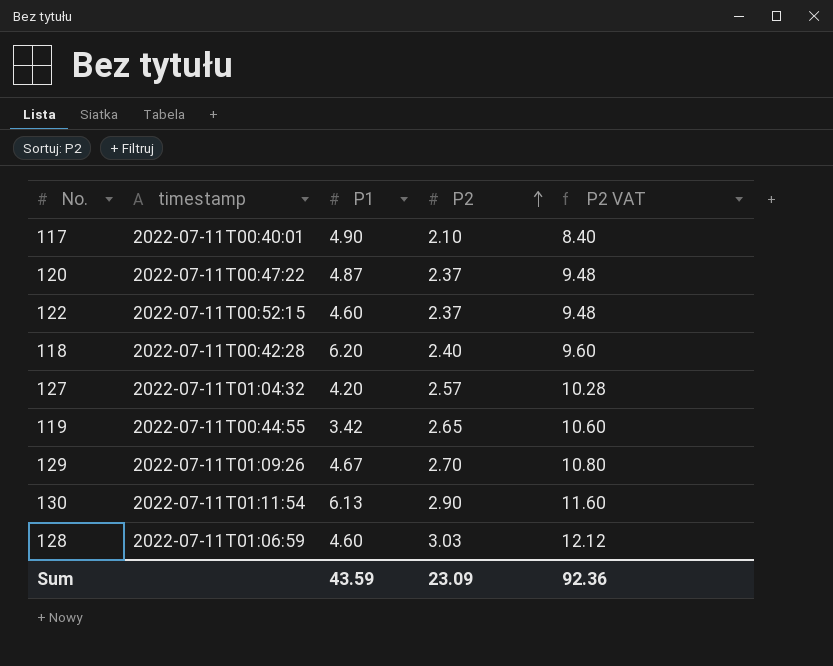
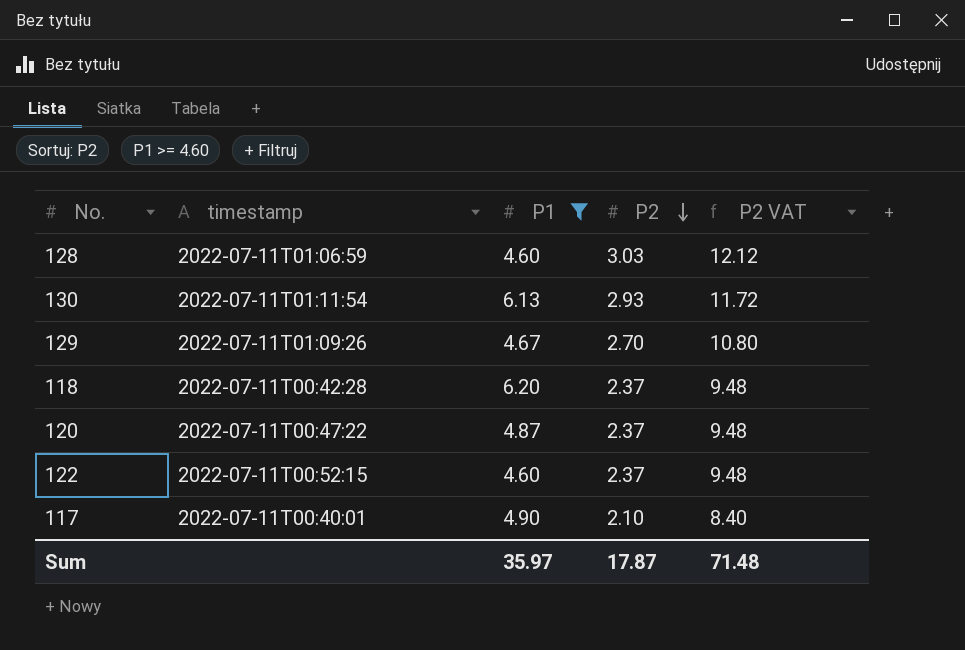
filter: none -> P1 >= 4.60
row order: P2 ascending -> P2 descending
130 | P2: 2.90 -> 2.93
130 | P2 VAT: 11.60 -> 11.72
118 | P2: 2.40 -> 2.37
118 | P2 VAT: 9.60 -> 9.48
Sum | P1: 43.59 -> 35.97
Sum | P2: 23.09 -> 17.87
Sum | P2 VAT: 92.36 -> 71.48

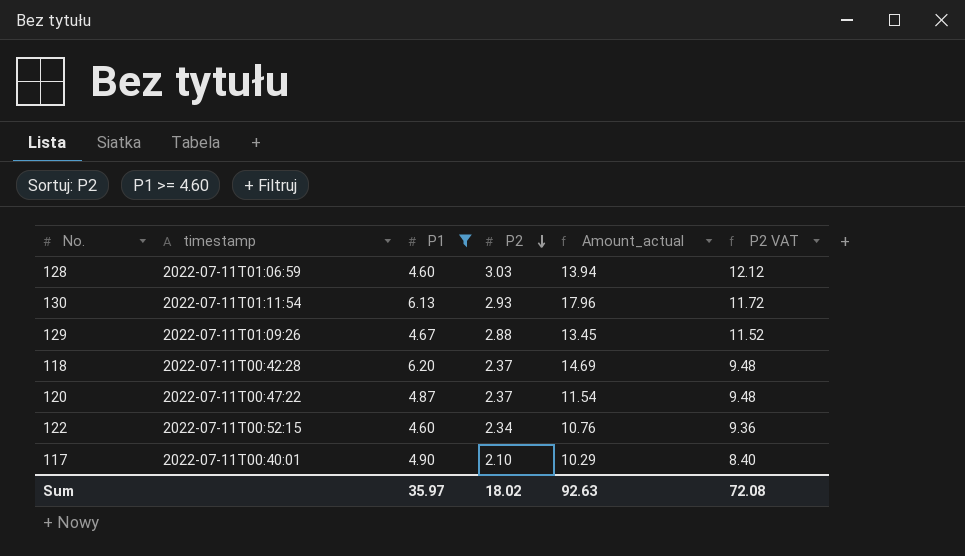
column Amount_actual | formula: none -> [P1] * [P2]
129 | P2: 2.70 -> 2.88
129 | P2 VAT: 10.80 -> 11.52
122 | P2: 2.37 -> 2.34
122 | P2 VAT: 9.48 -> 9.36
Sum | P2: 17.87 -> 18.02
Sum | P2 VAT: 71.48 -> 72.08

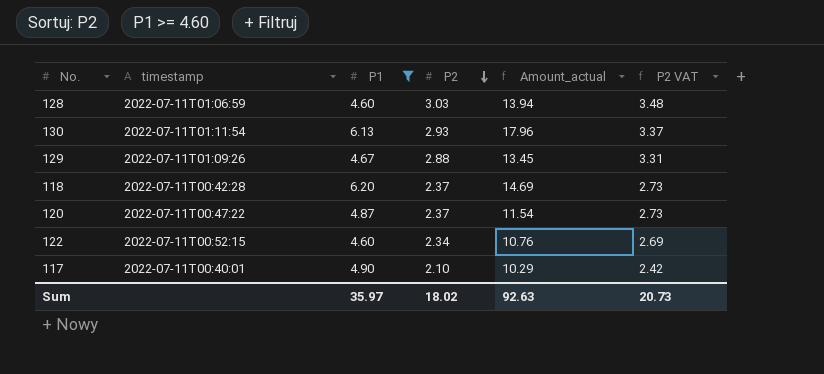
column P2 VAT | formula: [P2] * 4 -> [P2] * 1.15
Sum | P2 VAT: 72.08 -> 20.73

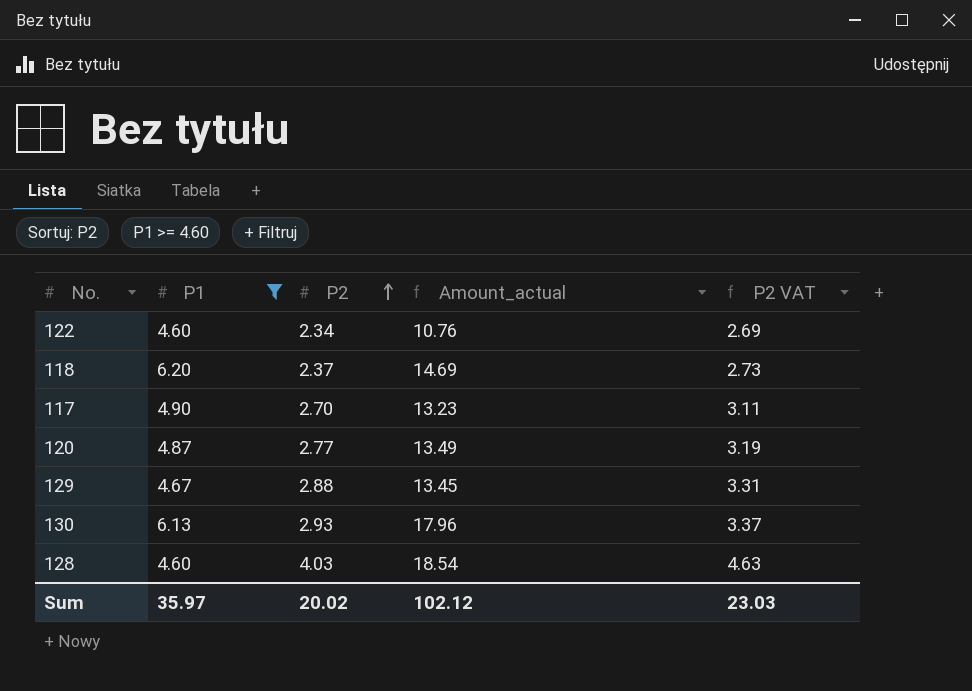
row order: P2 descending -> P2 ascending
column timestamp | position: 2 -> none
117 | P2: 2.10 -> 2.70
117 | Amount_actual: 10.29 -> 13.23
117 | P2 VAT: 2.42 -> 3.11
120 | P2: 2.37 -> 2.77
120 | Amount_actual: 11.54 -> 13.49
120 | P2 VAT: 2.73 -> 3.19
128 | P2: 3.03 -> 4.03
128 | Amount_actual: 13.94 -> 18.54
128 | P2 VAT: 3.48 -> 4.63
Sum | P2: 18.02 -> 20.02
Sum | Amount_actual: 92.63 -> 102.12
Sum | P2 VAT: 20.73 -> 23.03

